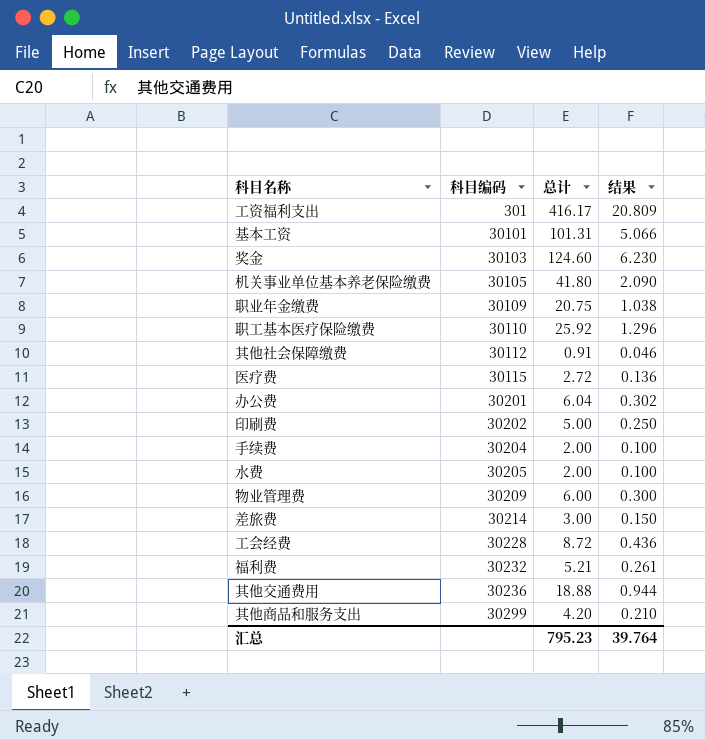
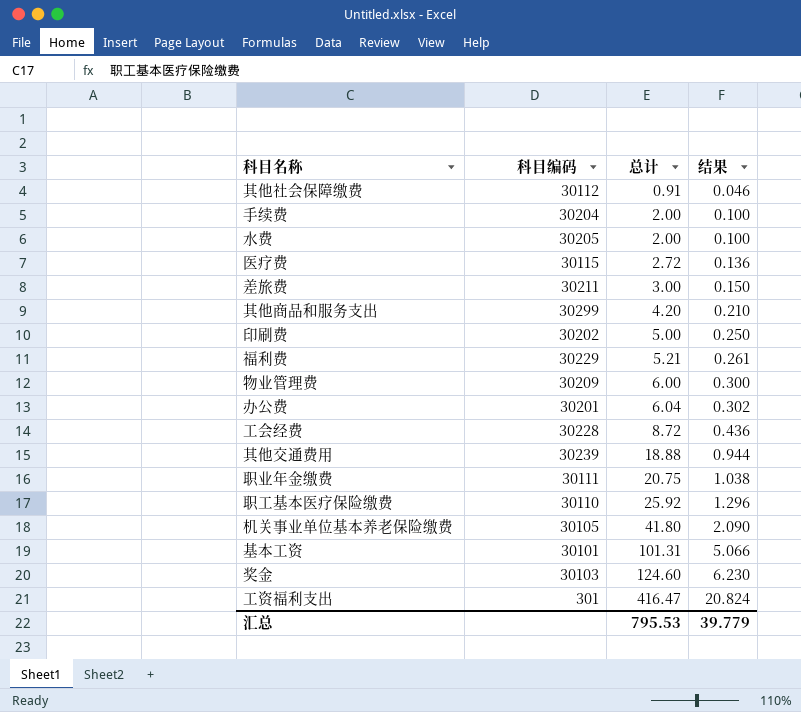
row order: 科目编码 ascending -> 总计 ascending
差旅费 | 科目编码: 30214 -> 30211
福利费 | 科目编码: 30232 -> 30229
其他交通费用 | 科目编码: 30236 -> 30239
职业年金缴费 | 科目编码: 30109 -> 30111
工资福利支出 | 总计: 416.17 -> 416.47
工资福利支出 | 结果: 20.809 -> 20.824
汇总 | 总计: 795.23 -> 795.53
汇总 | 结果: 39.764 -> 39.779

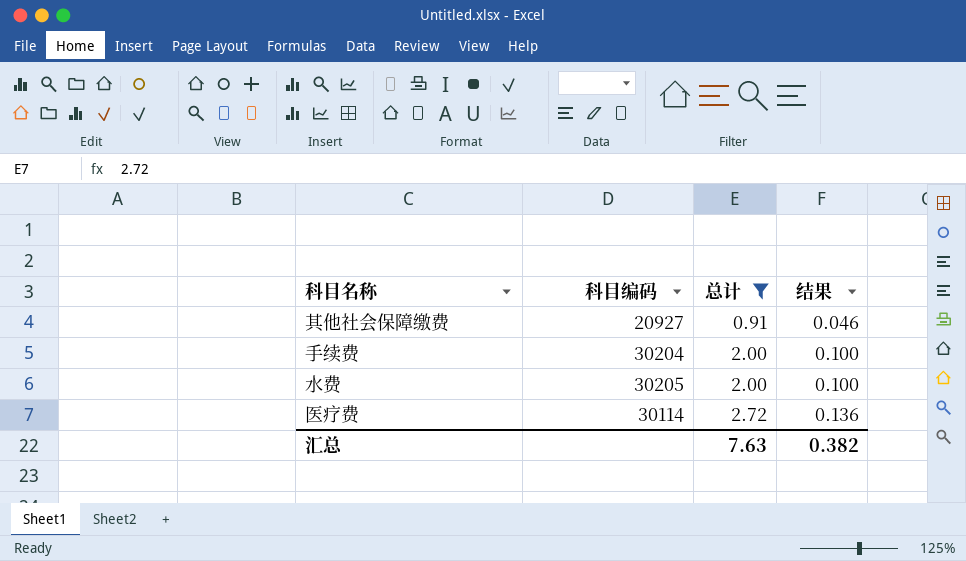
filter: none -> 总计 <= 2.72
其他社会保障缴费 | 科目编码: 30112 -> 20927
医疗费 | 科目编码: 30115 -> 30114
汇总 | 总计: 795.53 -> 7.63
汇总 | 结果: 39.779 -> 0.382

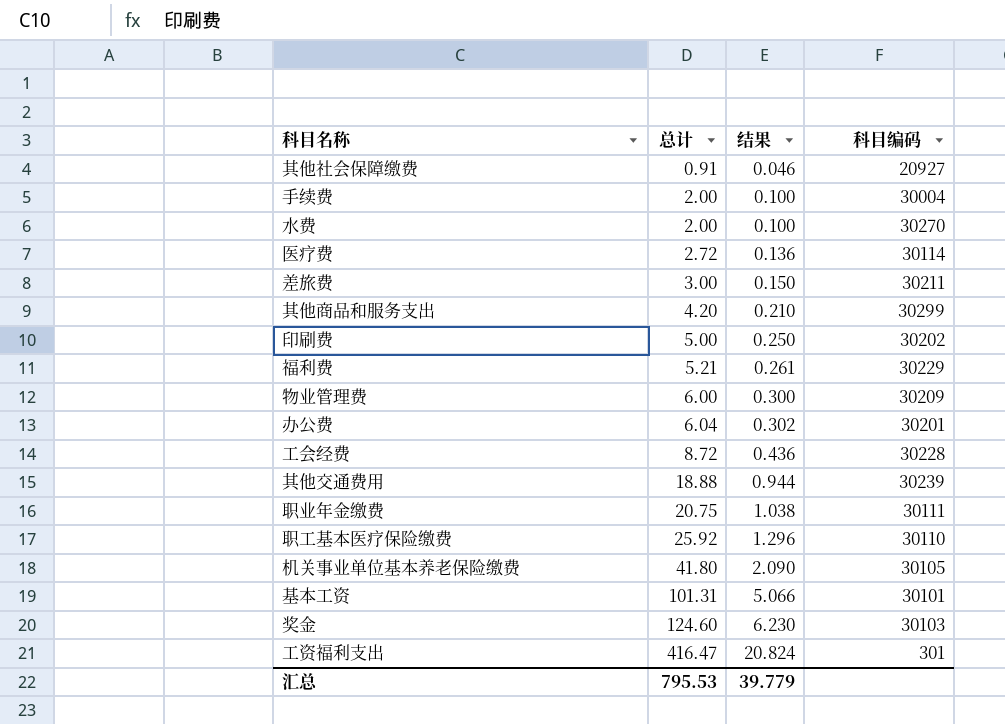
filter: 总计 <= 2.72 -> none
column 科目编码 | position: 2 -> 4
手续费 | 科目编码: 30204 -> 30004
水费 | 科目编码: 30205 -> 30270
汇总 | 总计: 7.63 -> 795.53
汇总 | 结果: 0.382 -> 39.779

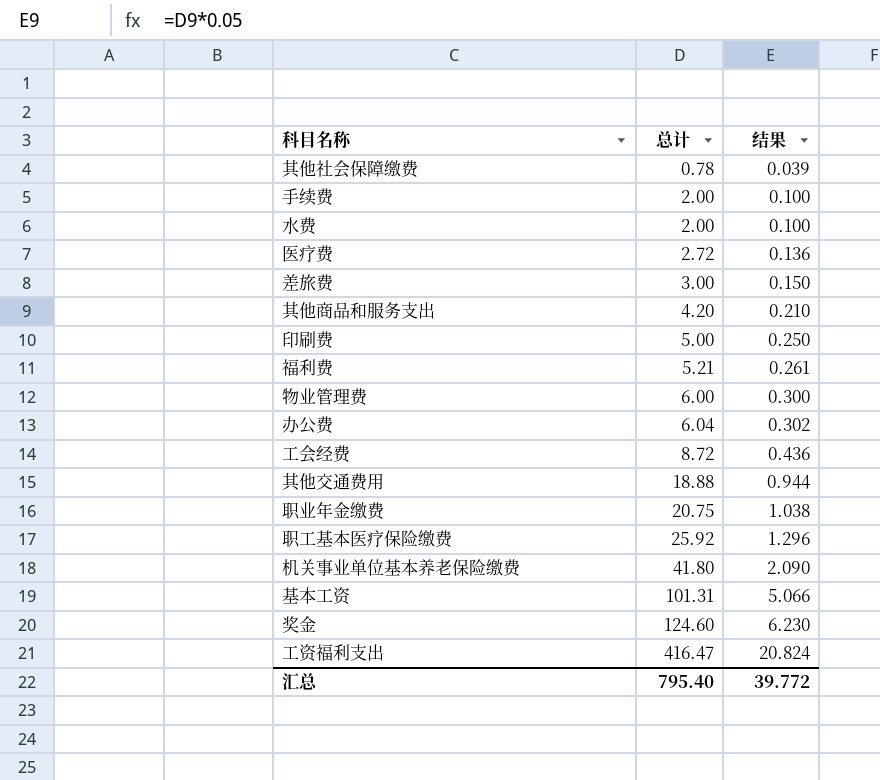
column 科目编码 | position: 4 -> none
其他社会保障缴费 | 总计: 0.91 -> 0.78
其他社会保障缴费 | 结果: 0.046 -> 0.039
汇总 | 总计: 795.53 -> 795.40
汇总 | 结果: 39.779 -> 39.772

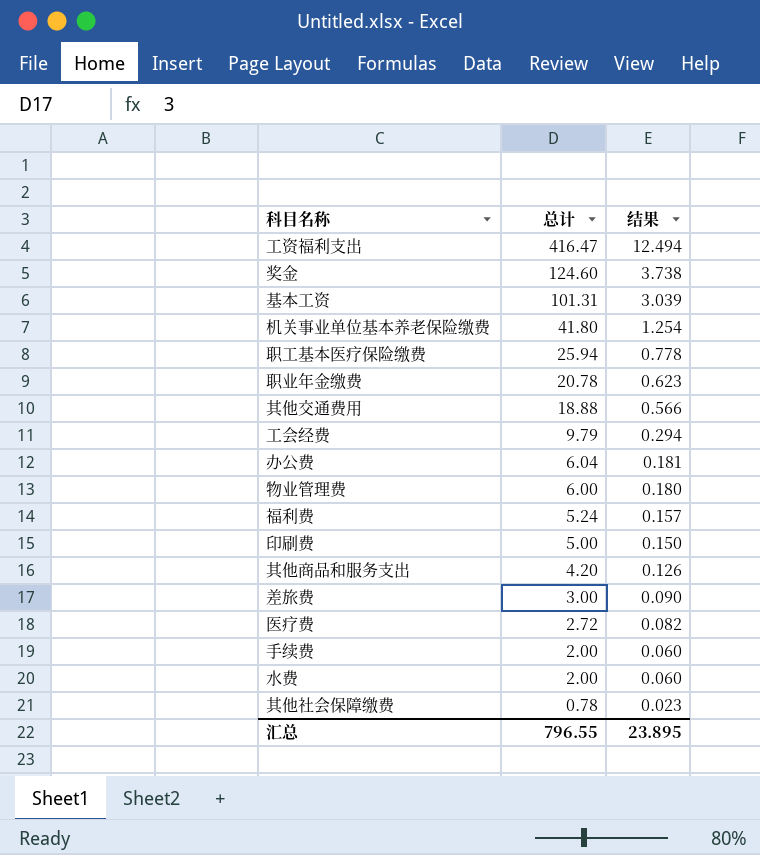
row order: 总计 ascending -> 总计 descending
column 结果 | formula: [总计] * 0.05 -> [总计] * 0.03
职工基本医疗保险缴费 | 总计: 25.92 -> 25.94
职业年金缴费 | 总计: 20.75 -> 20.78
工会经费 | 总计: 8.72 -> 9.79
福利费 | 总计: 5.21 -> 5.24
汇总 | 总计: 795.40 -> 796.55
汇总 | 结果: 39.772 -> 23.895

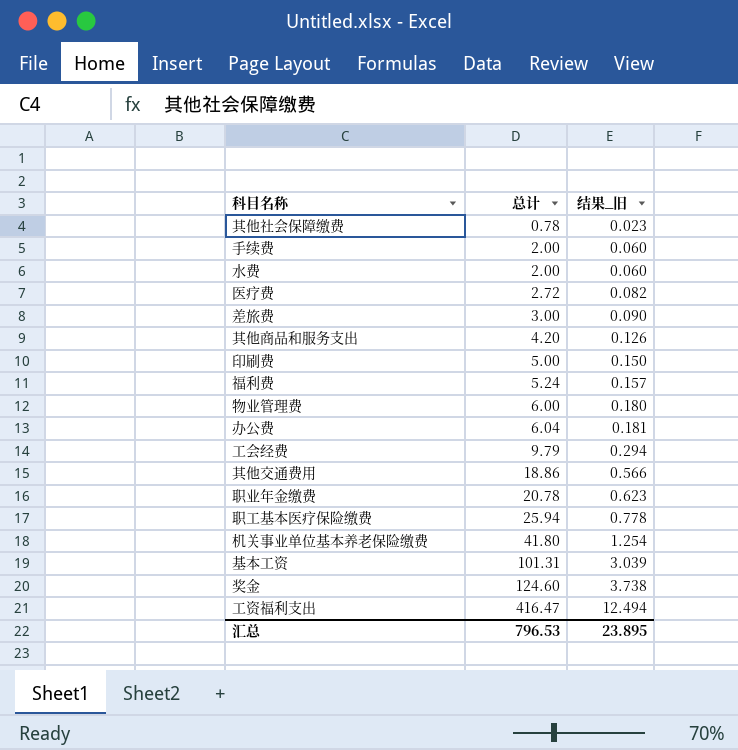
row order: 总计 descending -> 总计 ascending
column name: 结果 -> 结果_旧
其他交通费用 | 总计: 18.88 -> 18.86
汇总 | 总计: 796.55 -> 796.53

